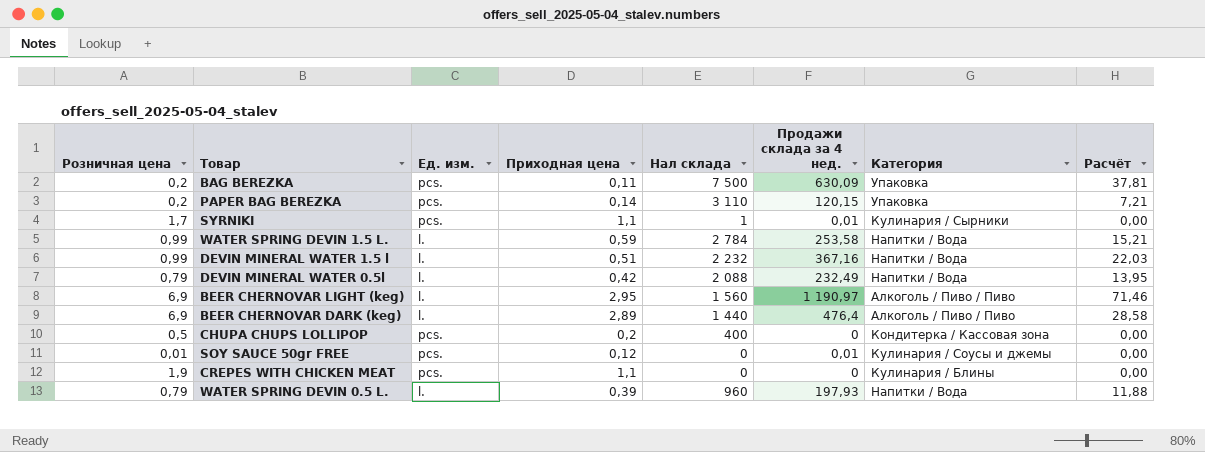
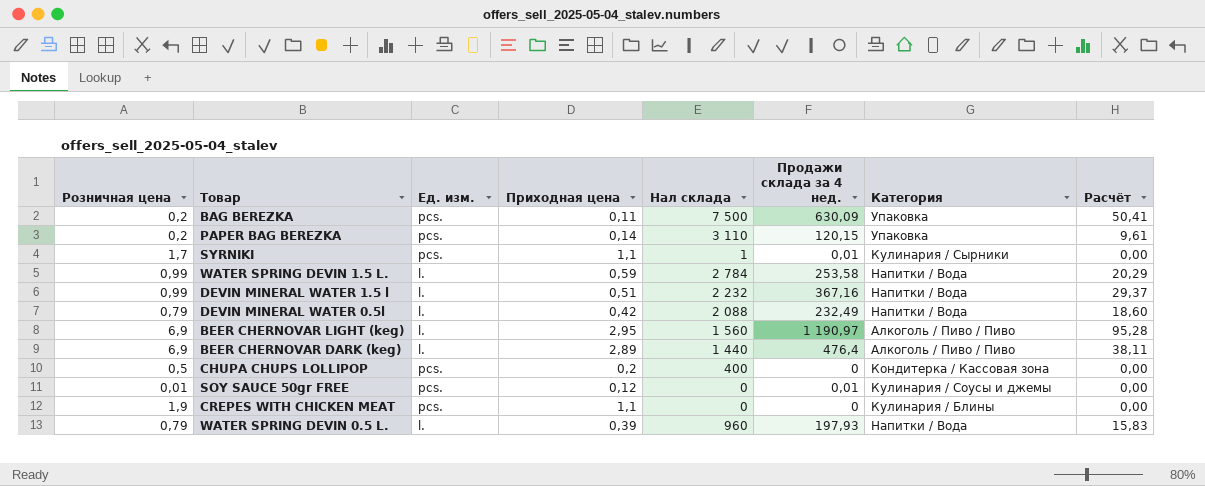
column Расчёт | formula: [Продажи склада за 4 нед.] * 0,06 -> [Продажи склада за 4 нед.] * 0,08

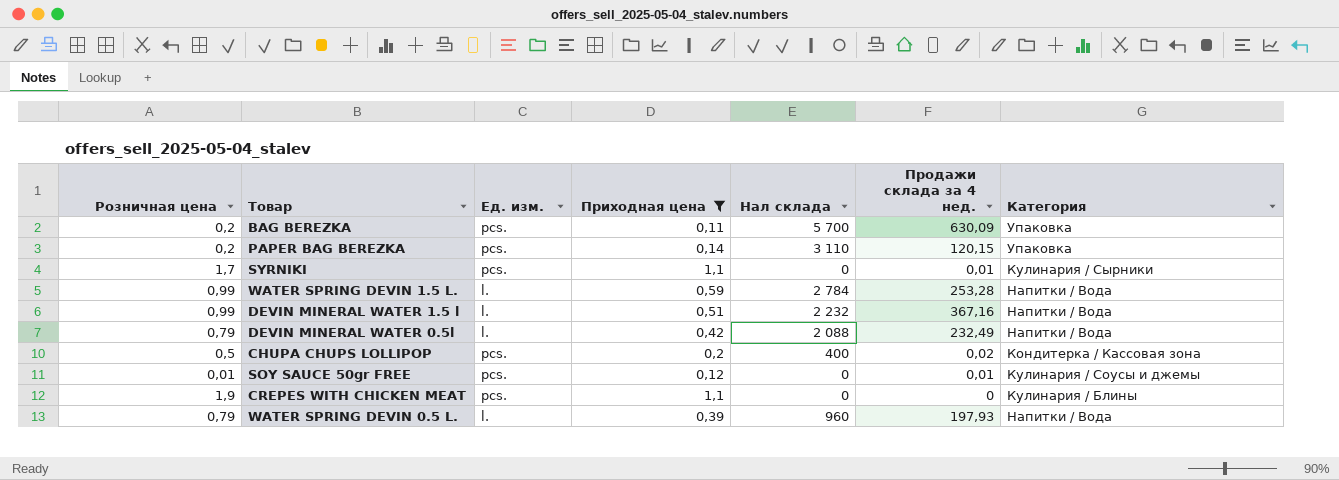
filter: none -> Приходная цена <= 1,1
column Расчёт | formula: [Продажи склада за 4 нед.] * 0,08 -> none
BAG BEREZKA | Нал склада: 7 500 -> 5 700
SYRNIKI | Нал склада: 1 -> 0
WATER SPRING DEVIN 1.5 L. | Продажи склада за 4 нед.: 253,58 -> 253,28
CHUPA CHUPS LOLLIPOP | Продажи склада за 4 нед.: 0 -> 0,02

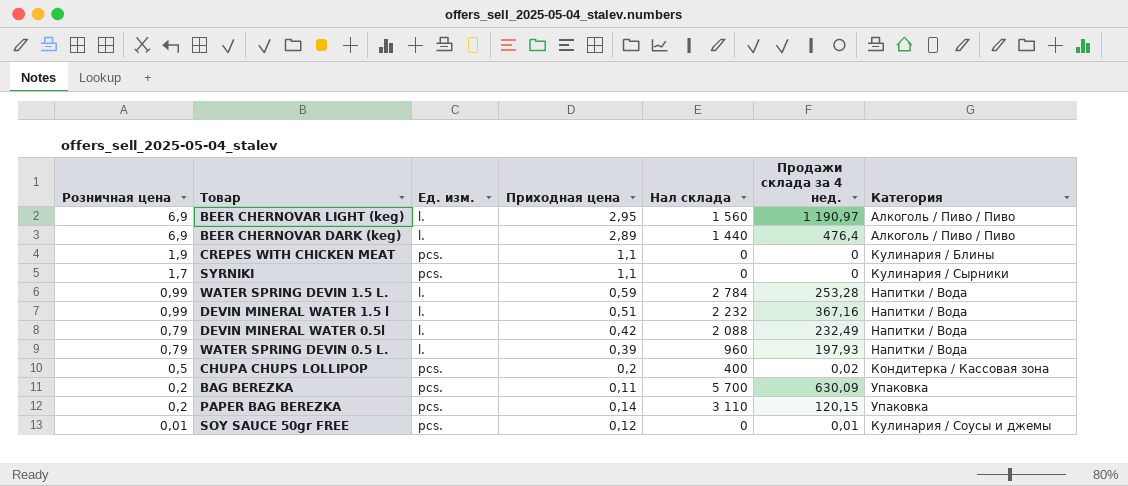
filter: Приходная цена <= 1,1 -> none
row order: none -> Розничная цена descending
SYRNIKI | Продажи склада за 4 нед.: 0,01 -> 0

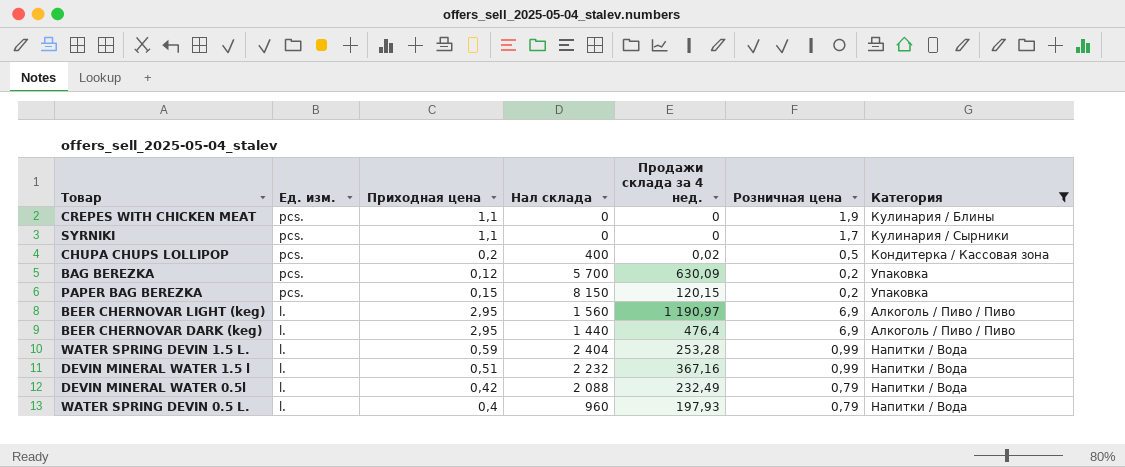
filter: none -> Категория != Кулинария / Соусы и джемы
row order: Розничная цена descending -> Ед. изм. descending
column Розничная цена | position: 1 -> 6
BAG BEREZKA | Приходная цена: 0,11 -> 0,12
PAPER BAG BEREZKA | Приходная цена: 0,14 -> 0,15
PAPER BAG BEREZKA | Нал склада: 3 110 -> 8 150
BEER CHERNOVAR DARK (keg) | Приходная цена: 2,89 -> 2,95
WATER SPRING DEVIN 1.5 L. | Нал склада: 2 784 -> 2 404
WATER SPRING DEVIN 0.5 L. | Приходная цена: 0,39 -> 0,4

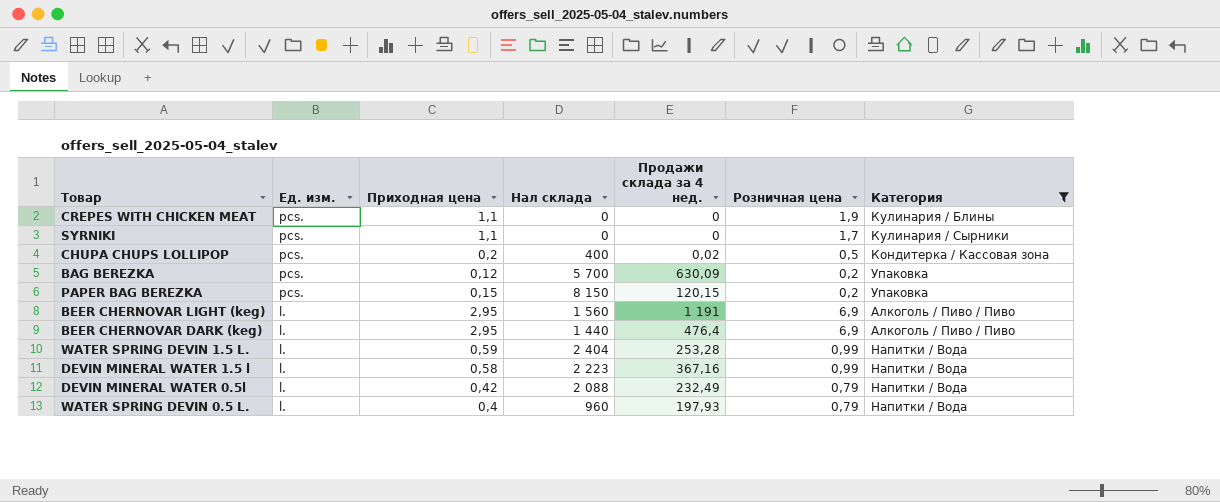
BEER CHERNOVAR LIGHT (keg) | Продажи склада за 4 нед.: 1 190,97 -> 1 191
DEVIN MINERAL WATER 1.5 l | Приходная цена: 0,51 -> 0,58
DEVIN MINERAL WATER 1.5 l | Нал склада: 2 232 -> 2 223

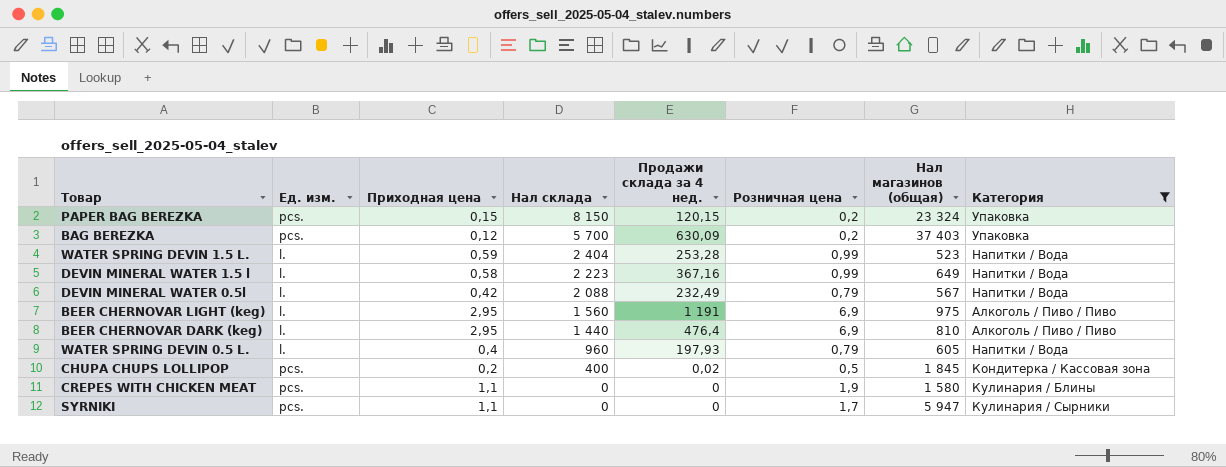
row order: Ед. изм. descending -> Нал склада descending
column Нал магазинов (общая) | position: none -> 7

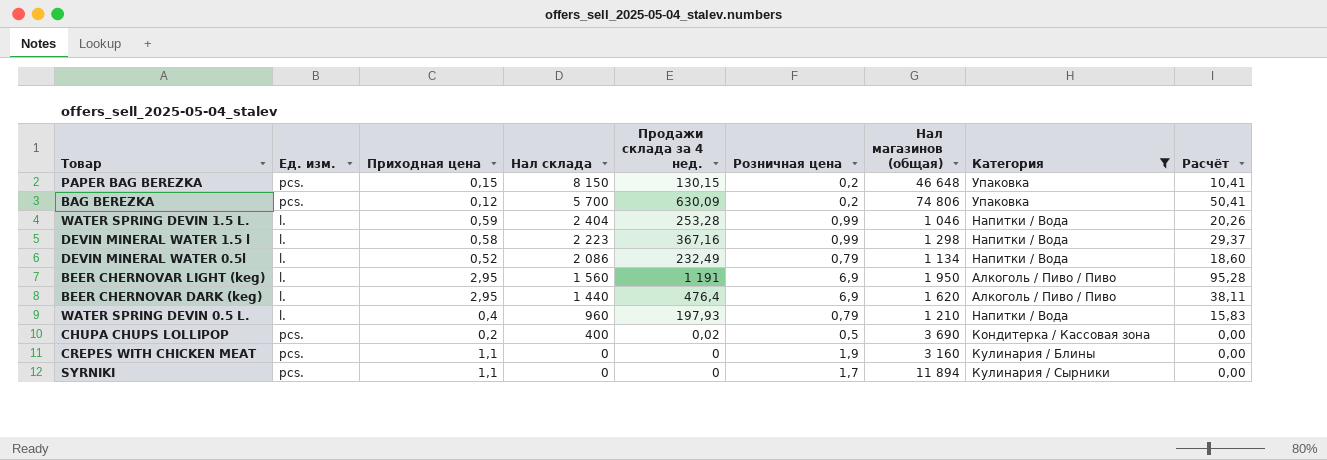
column Расчёт | formula: none -> [Продажи склада за 4 нед.] * 0,08
PAPER BAG BEREZKA | Продажи склада за 4 нед.: 120,15 -> 130,15
PAPER BAG BEREZKA | Нал магазинов (общая): 23 324 -> 46 648
BAG BEREZKA | Нал магазинов (общая): 37 403 -> 74 806
WATER SPRING DEVIN 1.5 L. | Нал магазинов (общая): 523 -> 1 046
DEVIN MINERAL WATER 1.5 l | Нал магазинов (общая): 649 -> 1 298
DEVIN MINERAL WATER 0.5l | Приходная цена: 0,42 -> 0,52
DEVIN MINERAL WATER 0.5l | Нал склада: 2 088 -> 2 086
DEVIN MINERAL WATER 0.5l | Нал магазинов (общая): 567 -> 1 134
BEER CHERNOVAR LIGHT (keg) | Нал магазинов (общая): 975 -> 1 950
BEER CHERNOVAR DARK (keg) | Нал магазинов (общая): 810 -> 1 620
WATER SPRING DEVIN 0.5 L. | Нал магазинов (общая): 605 -> 1 210
CHUPA CHUPS LOLLIPOP | Нал магазинов (общая): 1 845 -> 3 690
CREPES WITH CHICKEN MEAT | Нал магазинов (общая): 1 580 -> 3 160
SYRNIKI | Нал магазинов (общая): 5 947 -> 11 894

